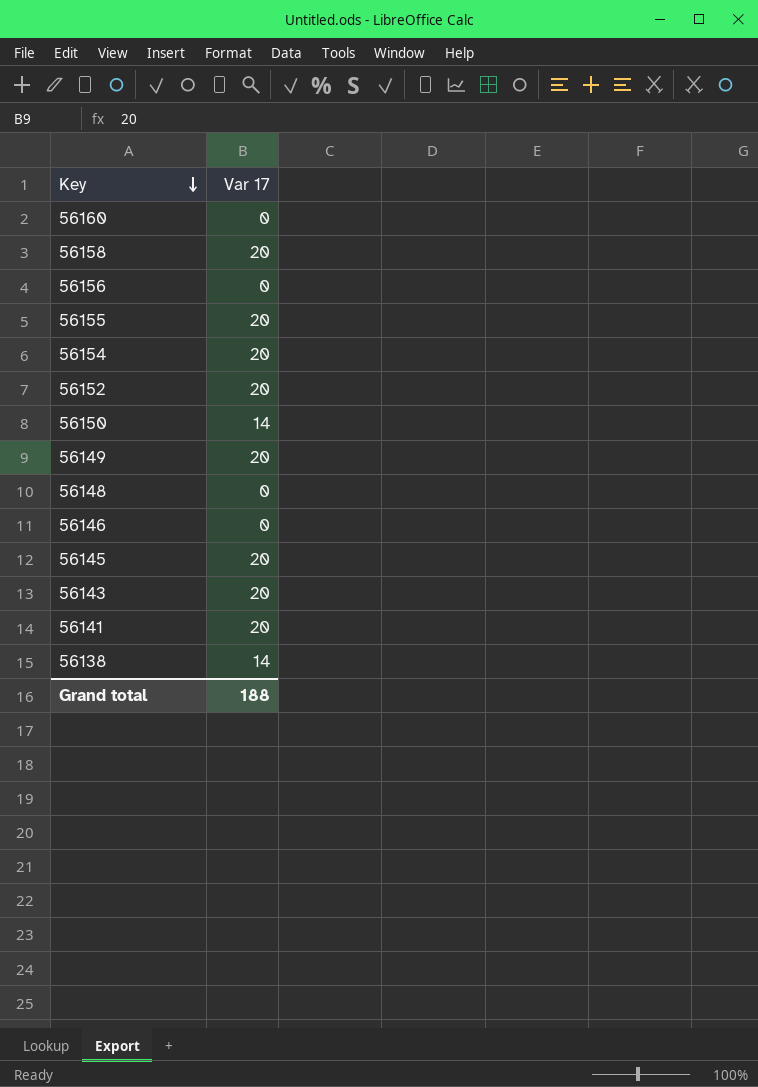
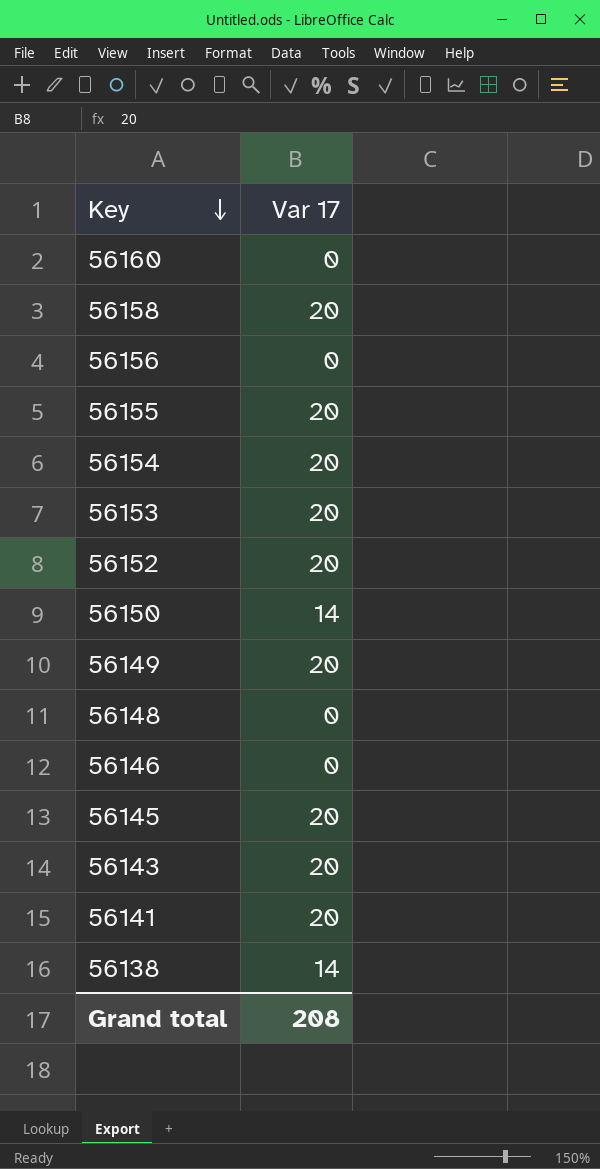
row 56153: none -> 20
Grand total | Var 17: 188 -> 208

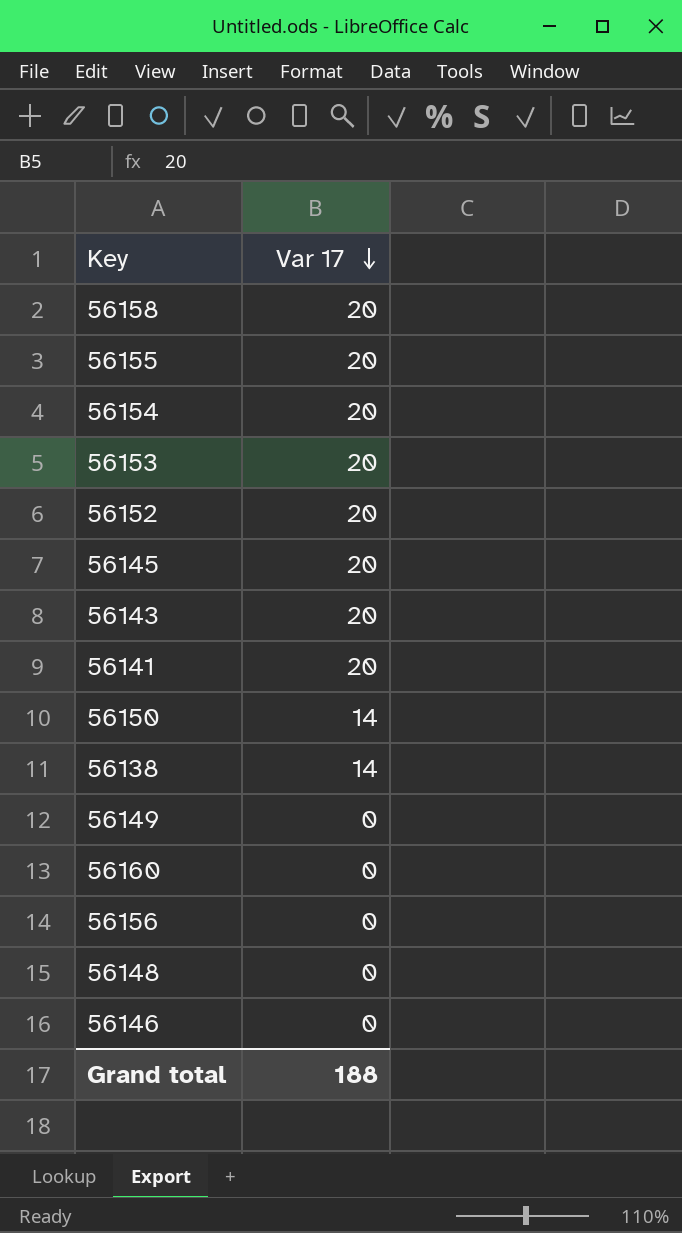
row order: Key descending -> Var 17 descending
56149 | Var 17: 20 -> 0
Grand total | Var 17: 208 -> 188

